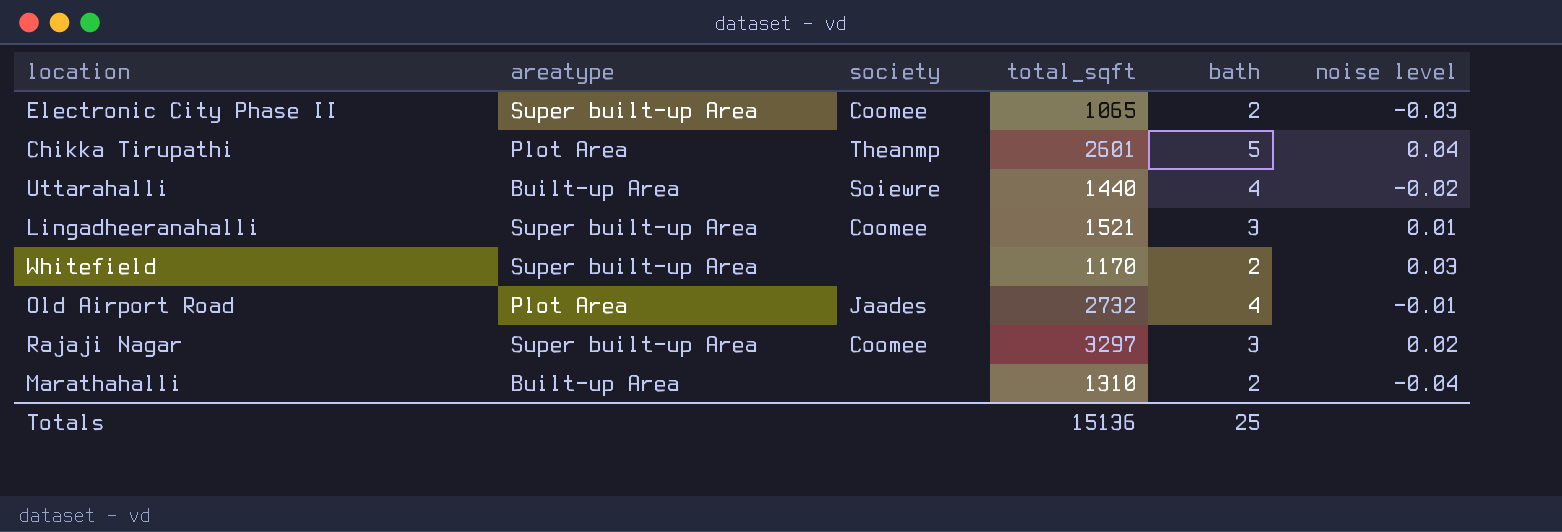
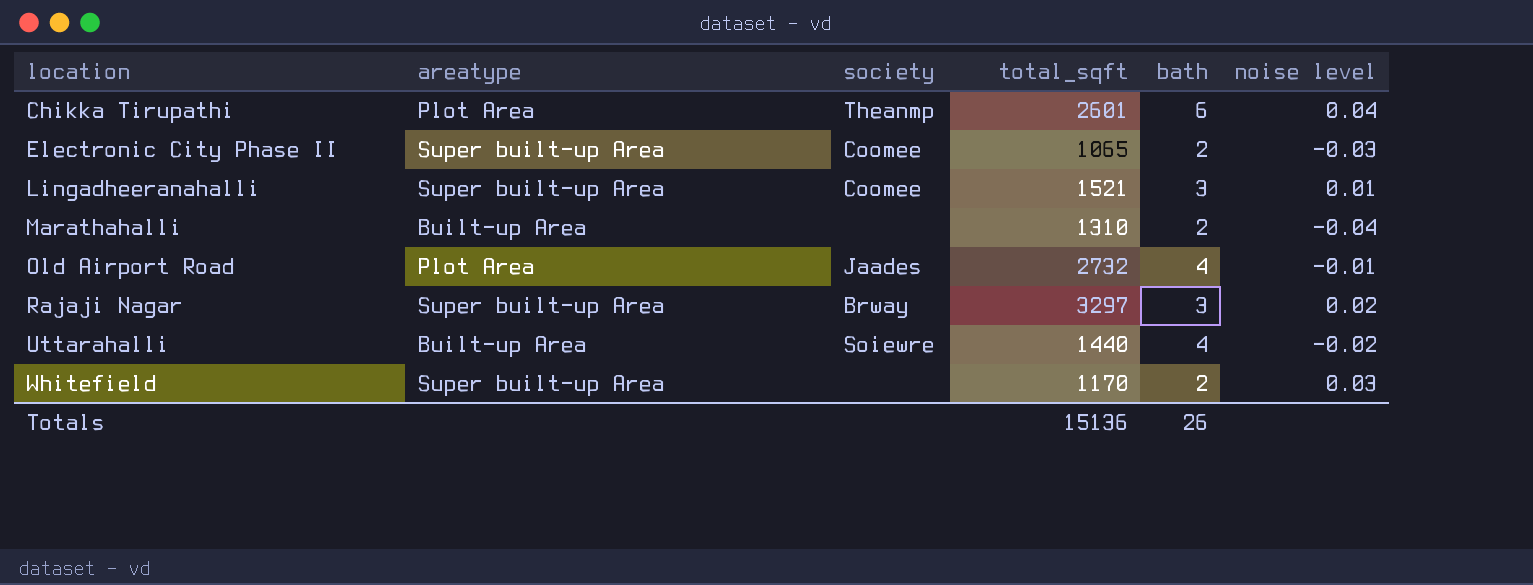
row order: none -> location ascending
Chikka Tirupathi | bath: 5 -> 6
Rajaji Nagar | society: Coomee -> Brway
Totals | bath: 25 -> 26

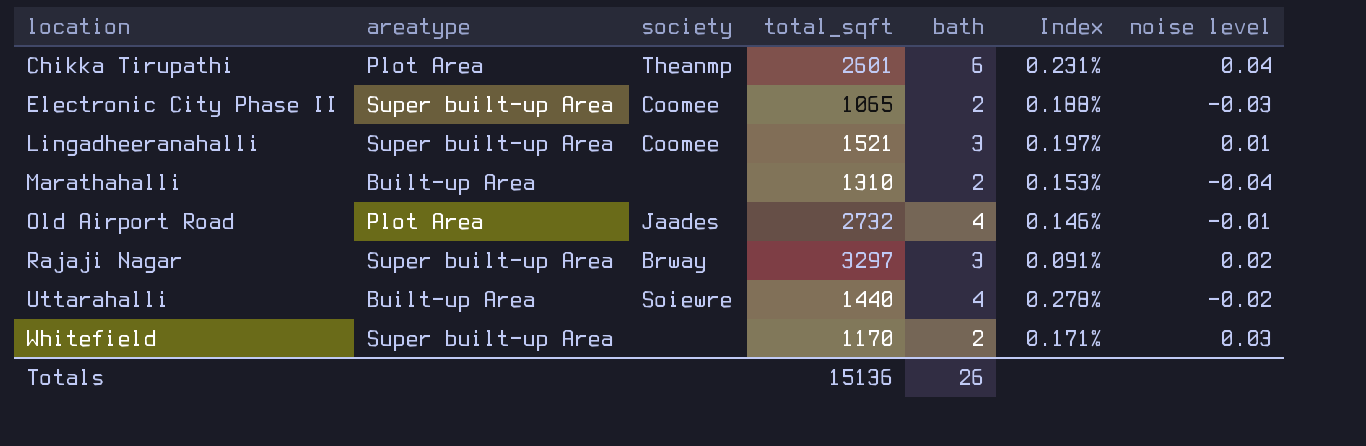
column Index | formula: none -> [bath] / [total_sqft]

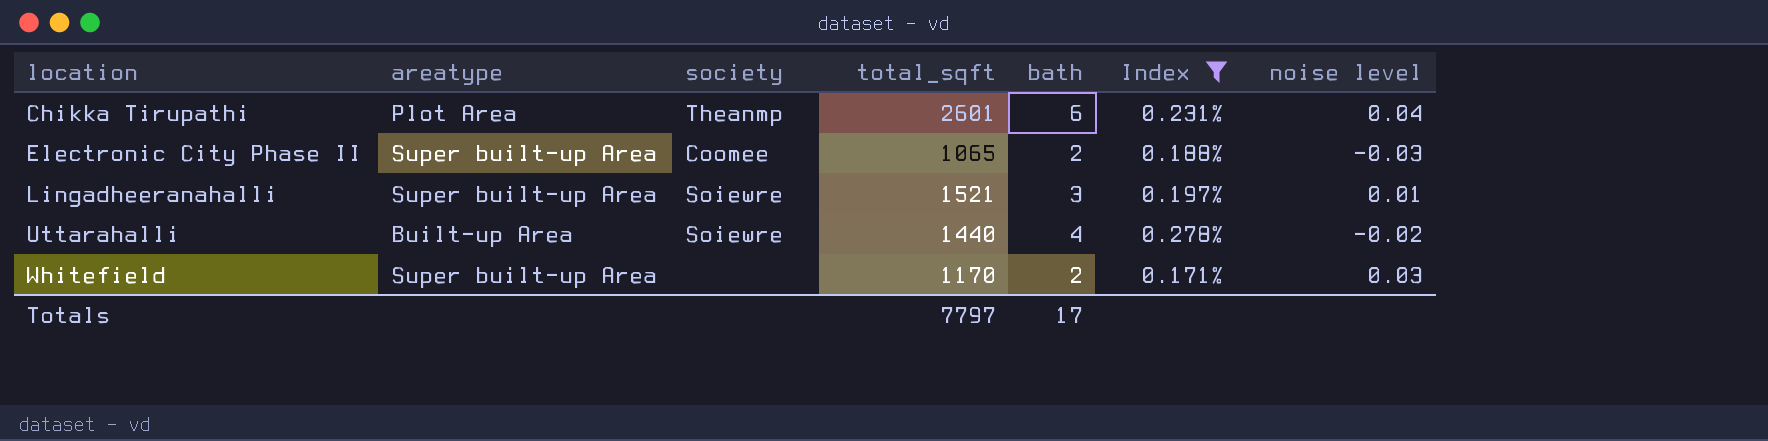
filter: none -> Index >= 0.171%
Lingadheeranahalli | society: Coomee -> Soiewre
Totals | total_sqft: 15136 -> 7797
Totals | bath: 26 -> 17

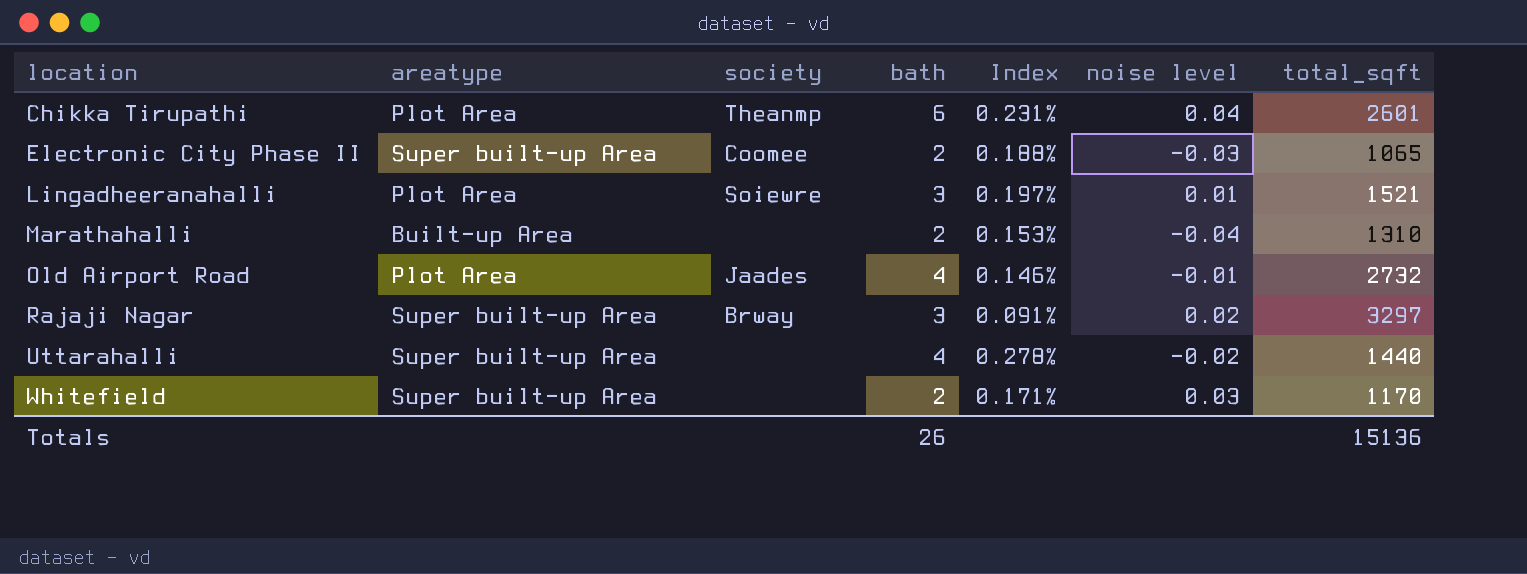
filter: Index >= 0.171% -> none
column total_sqft | position: 4 -> 7
Lingadheeranahalli | areatype: Super built-up Area -> Plot Area
Uttarahalli | areatype: Built-up Area -> Super built-up Area
Uttarahalli | society: Soiewre -> none
Totals | bath: 17 -> 26
Totals | total_sqft: 7797 -> 15136

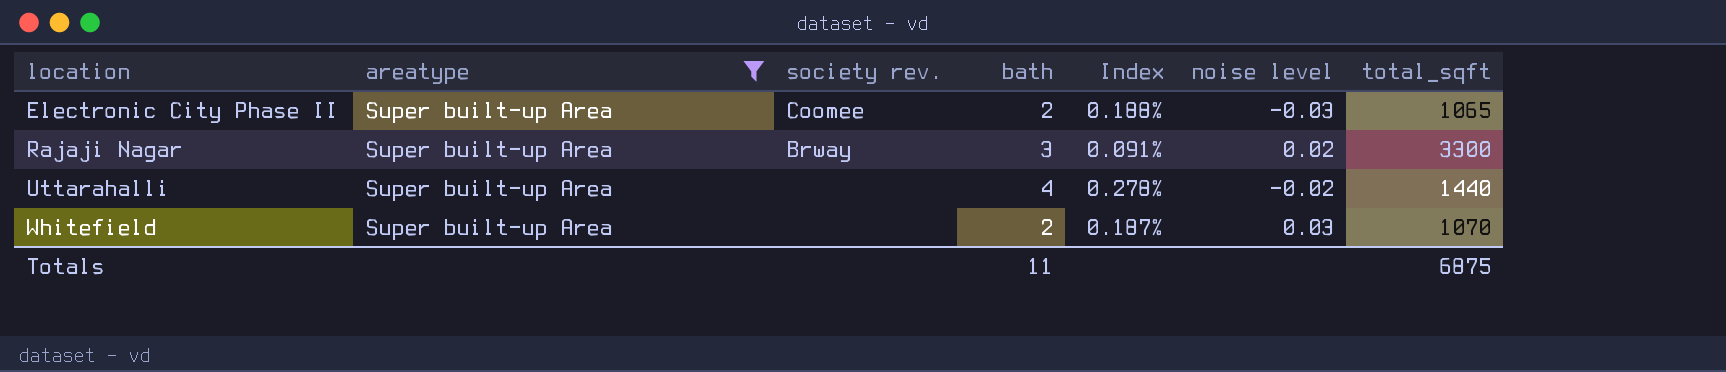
filter: none -> areatype = Super built-up Area
column name: society -> society rev.
Rajaji Nagar | total_sqft: 3297 -> 3300
Whitefield | Index: 0.171% -> 0.187%
Whitefield | total_sqft: 1170 -> 1070
Totals | bath: 26 -> 11
Totals | total_sqft: 15136 -> 6875

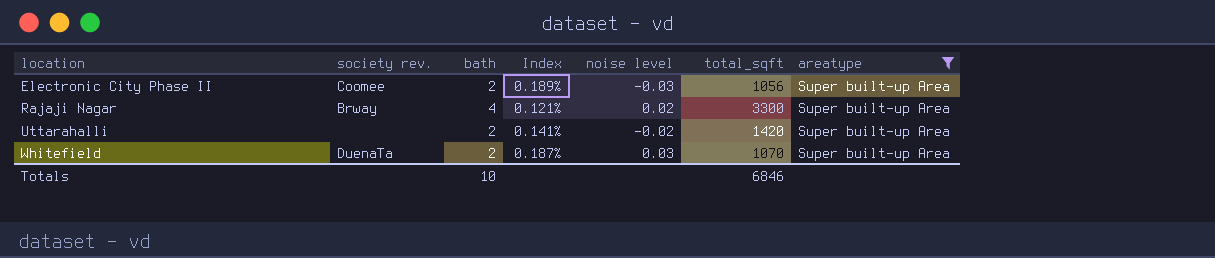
column areatype | position: 2 -> 7
Electronic City Phase II | Index: 0.188% -> 0.189%
Electronic City Phase II | total_sqft: 1065 -> 1056
Rajaji Nagar | bath: 3 -> 4
Rajaji Nagar | Index: 0.091% -> 0.121%
Uttarahalli | bath: 4 -> 2
Uttarahalli | Index: 0.278% -> 0.141%
Uttarahalli | total_sqft: 1440 -> 1420
Whitefield | society rev.: none -> DuenaTa
Totals | bath: 11 -> 10
Totals | total_sqft: 6875 -> 6846

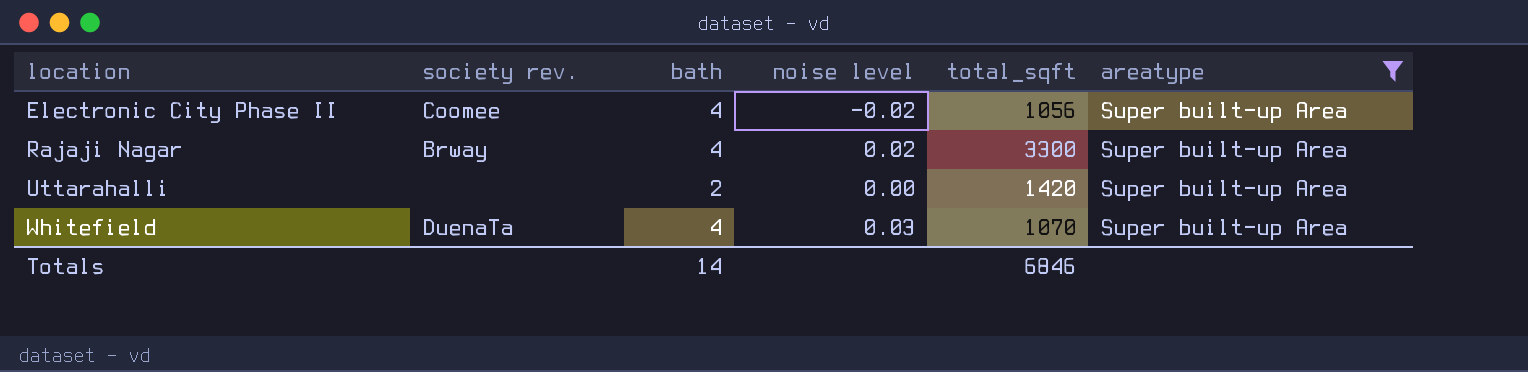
column Index | formula: [bath] / [total_sqft] -> none
Electronic City Phase II | bath: 2 -> 4
Electronic City Phase II | noise level: -0.03 -> -0.02
Uttarahalli | noise level: -0.02 -> 0.00
Whitefield | bath: 2 -> 4
Totals | bath: 10 -> 14

